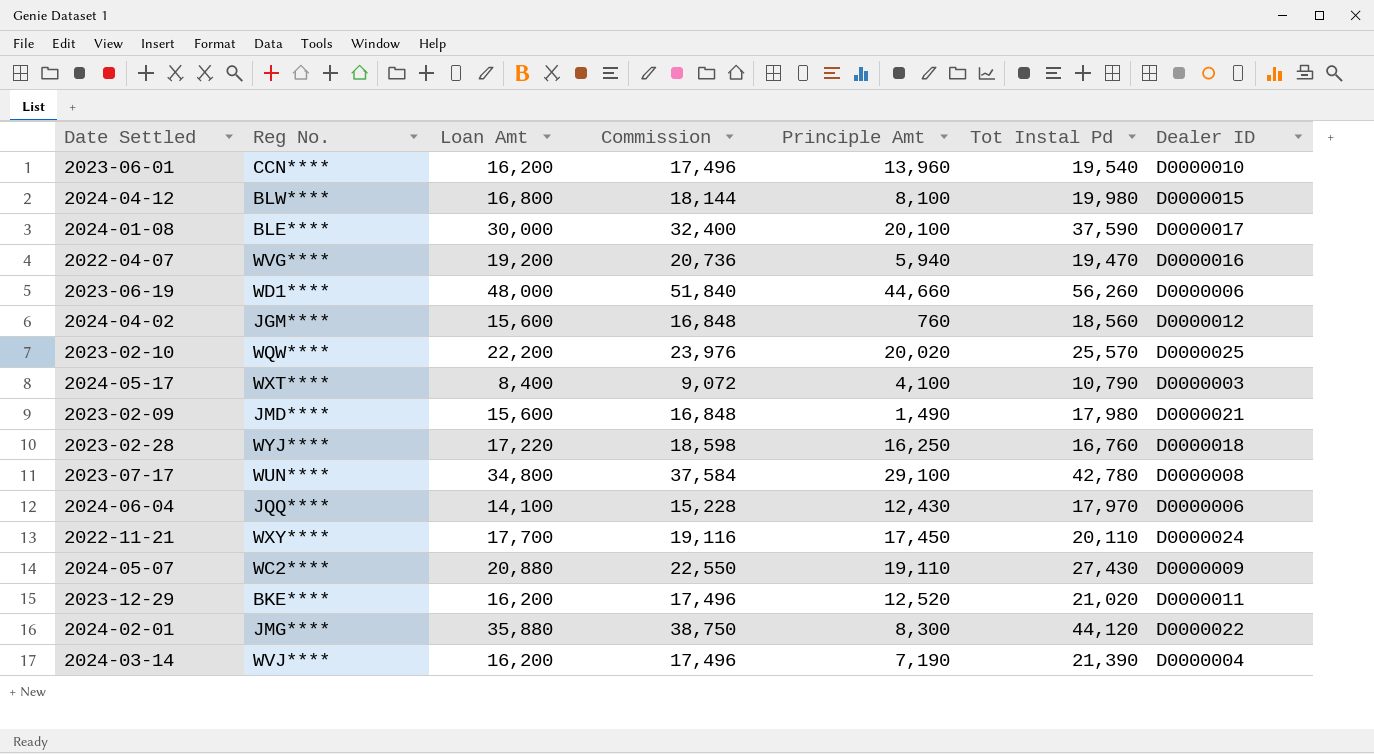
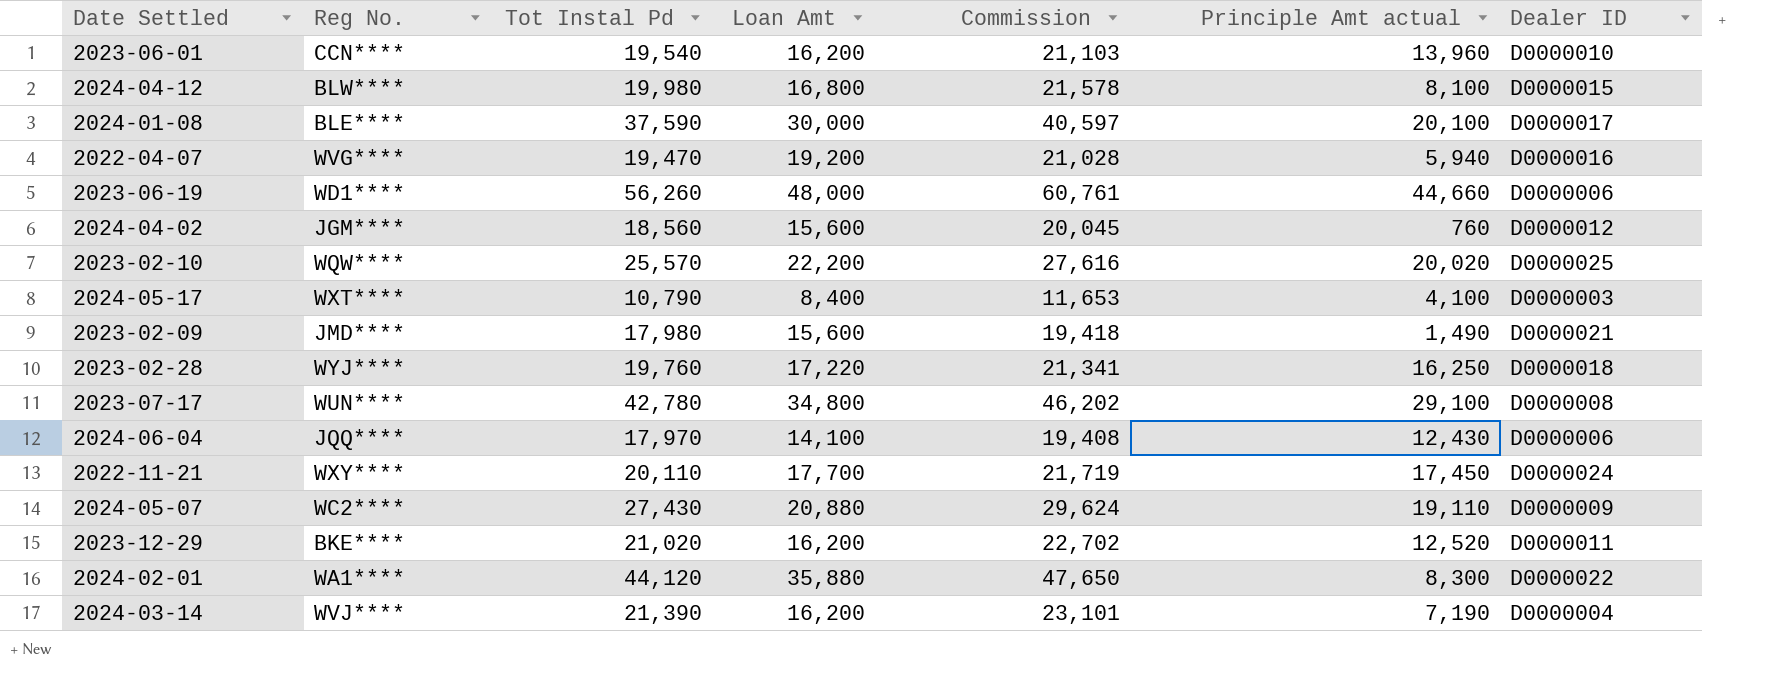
column Tot Instal Pd | position: 6 -> 3
column Commission | formula: [Loan Amt] * 1.08 -> [Tot Instal Pd] * 1.08
column name: Principle Amt -> Principle Amt actual
2023-02-28 | Tot Instal Pd: 16,760 -> 19,760
2024-02-01 | Reg No.: JMG**** -> WA1****

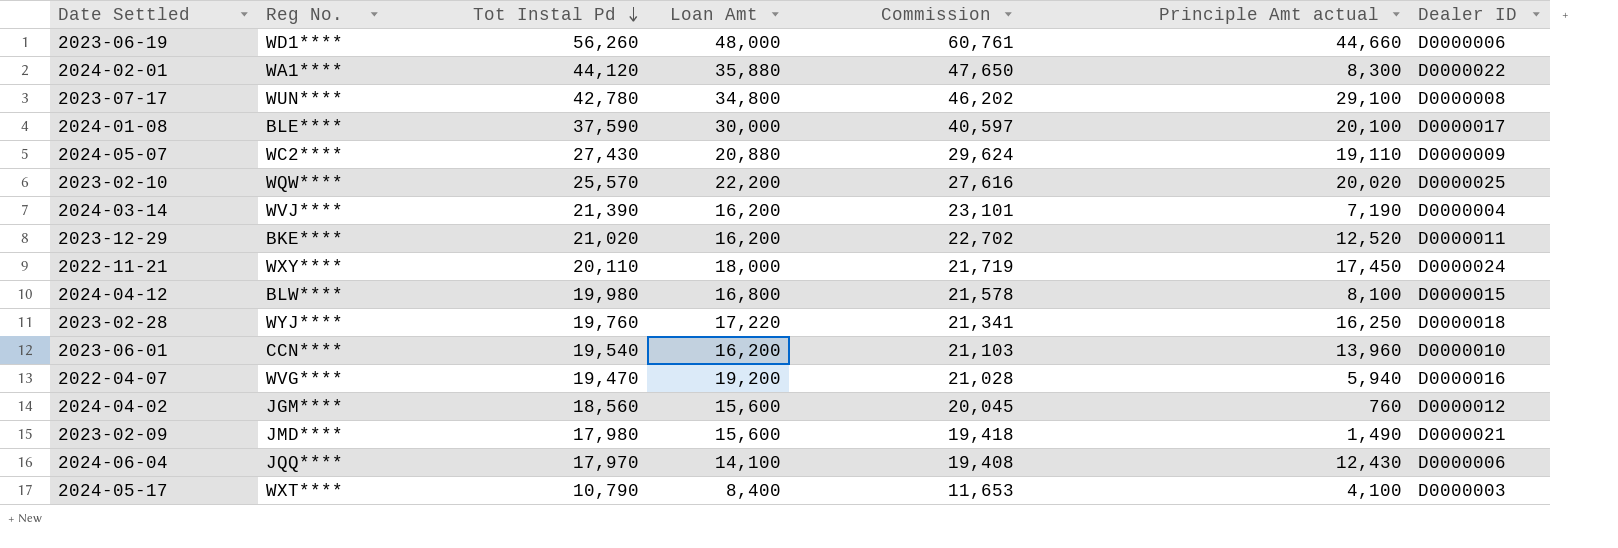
row order: none -> Tot Instal Pd descending
2022-11-21 | Loan Amt: 17,700 -> 18,000

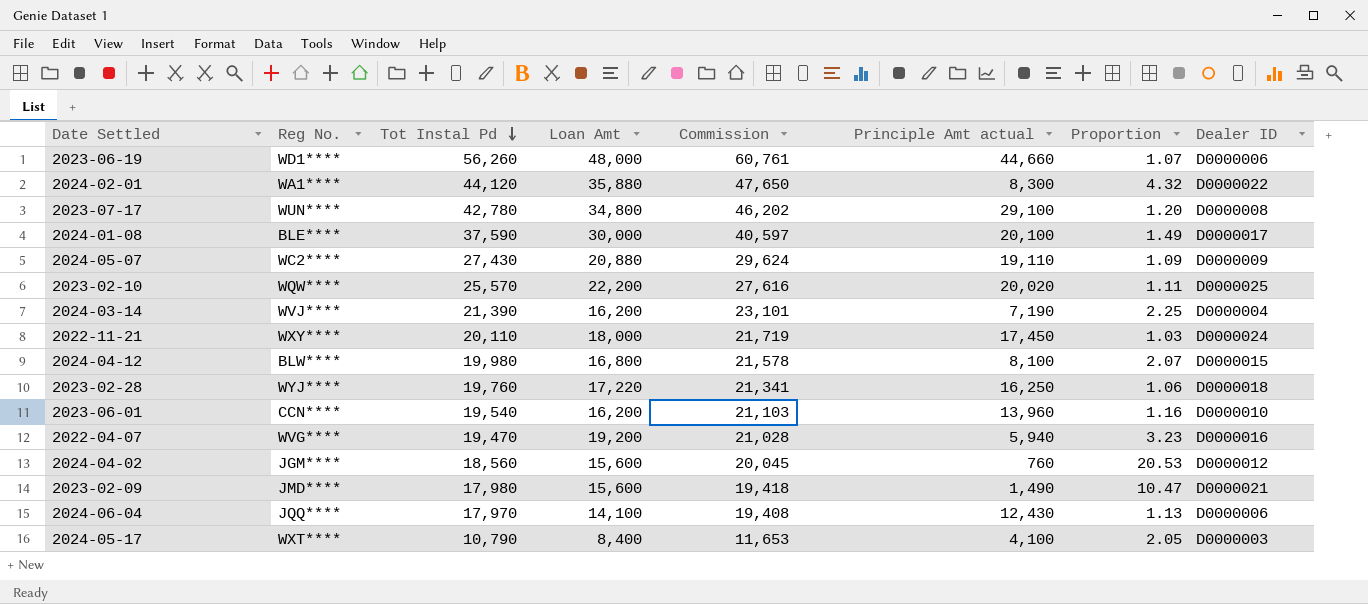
column Proportion | formula: none -> [Loan Amt] / [Principle Amt actual]
row 2023-12-29: BKE**** | 21,020 | 16,200 | 22,702 | 12,520 | D0000011 -> none

